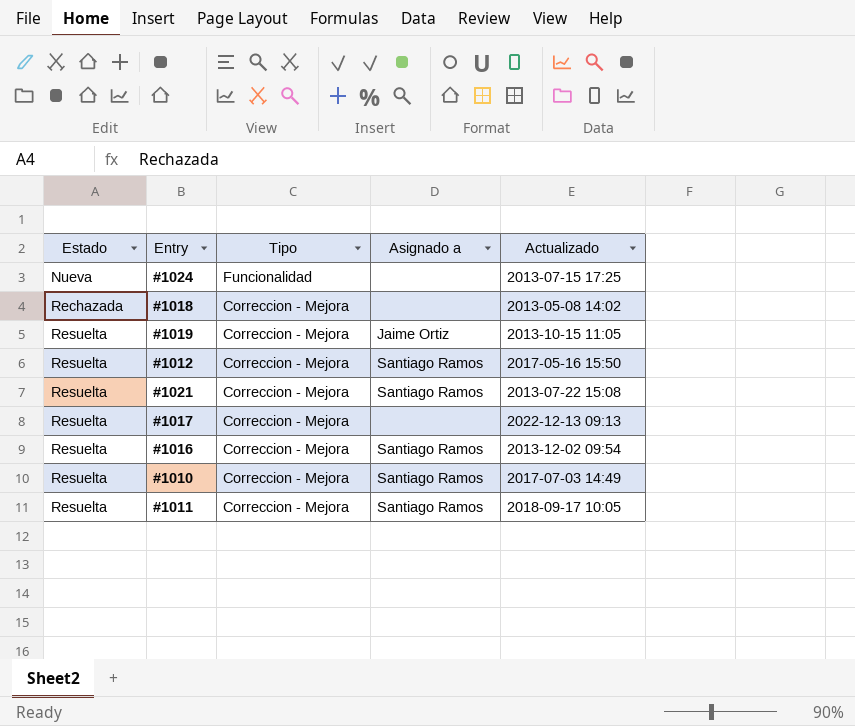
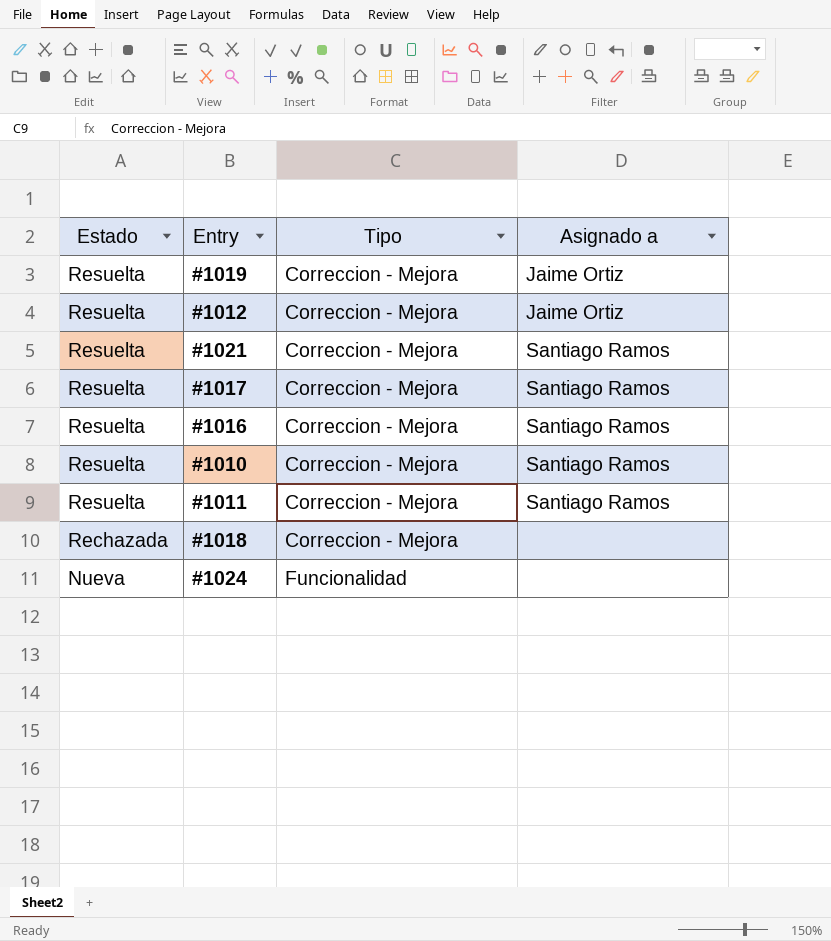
row order: Estado ascending -> Estado descending
column Actualizado | position: 5 -> none
#1012 | Asignado a: Santiago Ramos -> Jaime Ortiz
#1017 | Asignado a: none -> Santiago Ramos

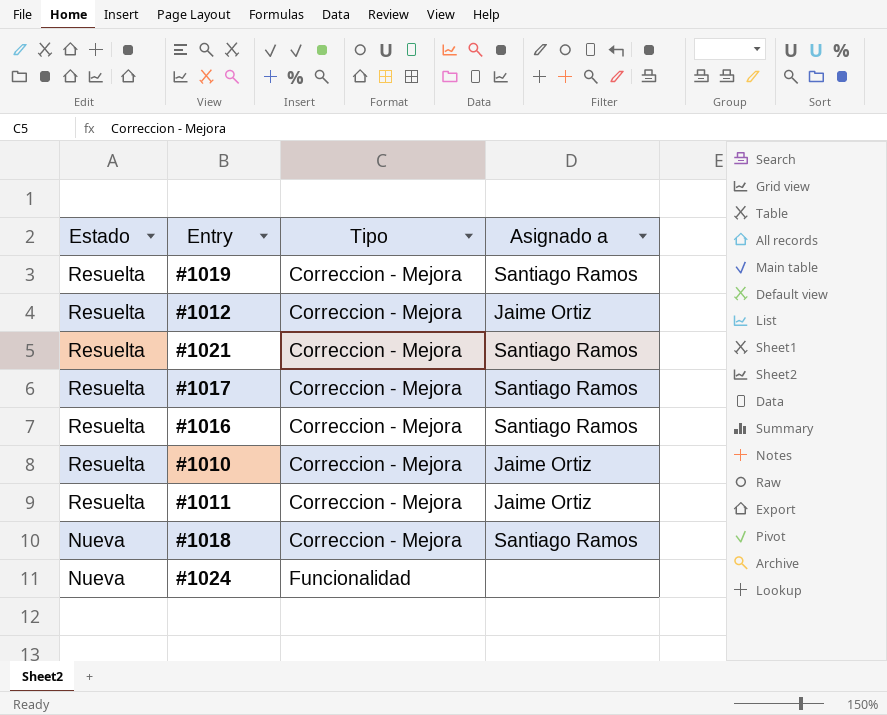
#1019 | Asignado a: Jaime Ortiz -> Santiago Ramos
#1010 | Asignado a: Santiago Ramos -> Jaime Ortiz
#1011 | Asignado a: Santiago Ramos -> Jaime Ortiz
#1018 | Estado: Rechazada -> Nueva
#1018 | Asignado a: none -> Santiago Ramos

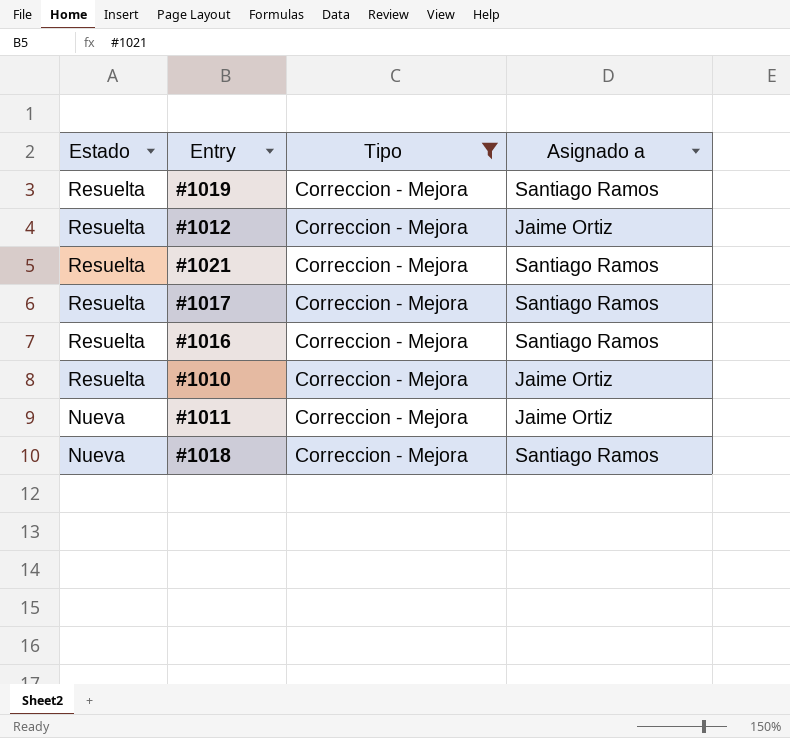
filter: none -> Tipo = Correccion - Mejora
#1011 | Estado: Resuelta -> Nueva

